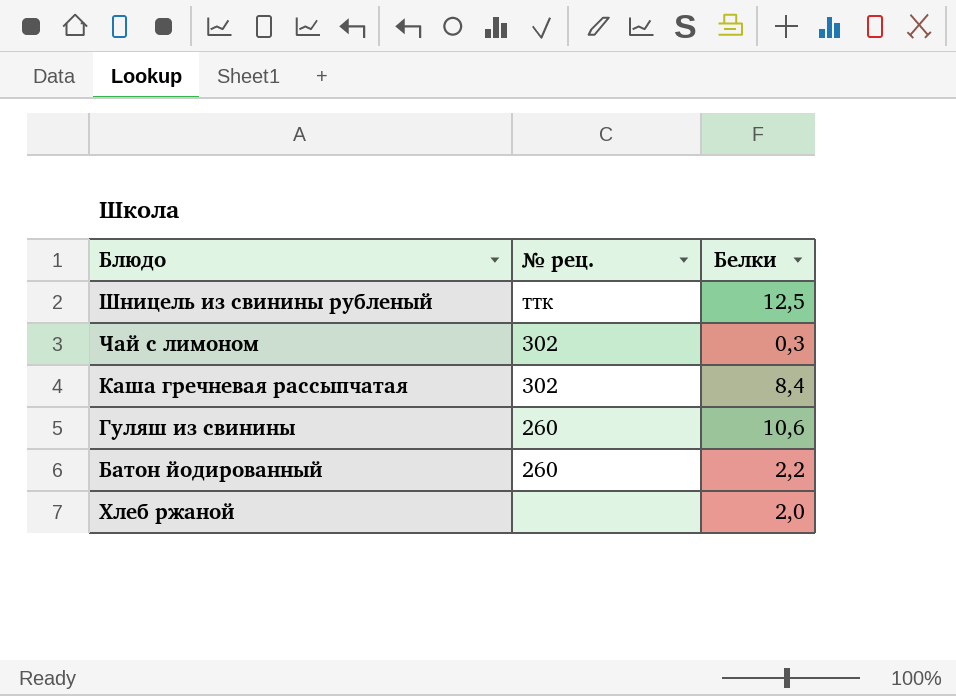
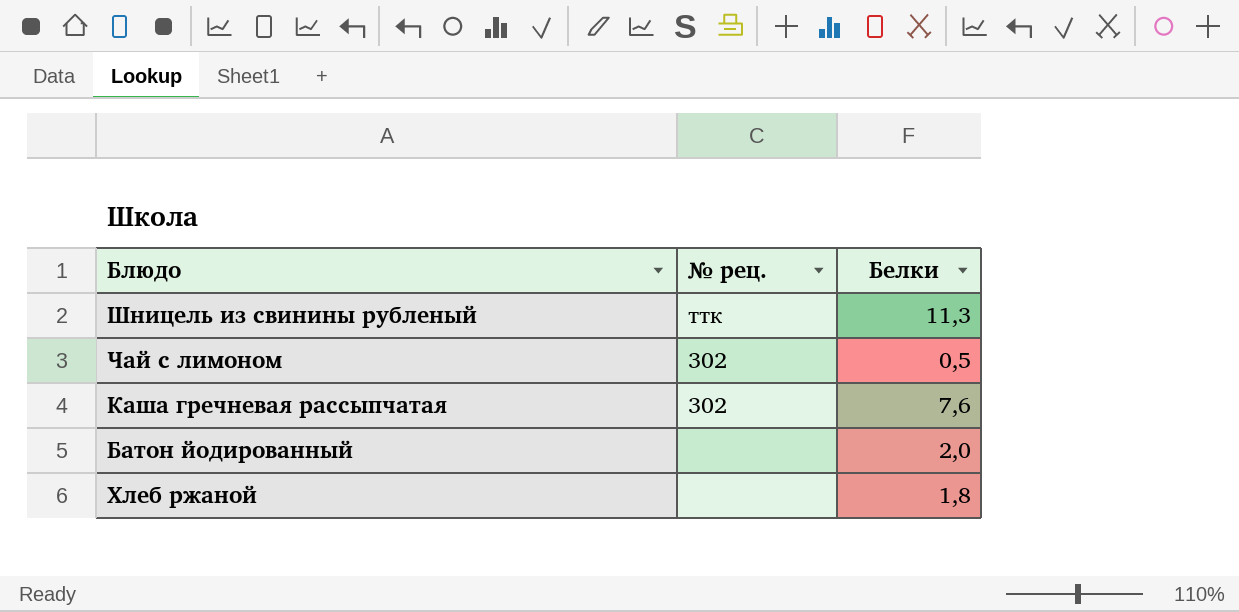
row Гуляш из свинины: 260 | 10,6 -> none
Шницель из свинины рубленый | Белки: 12,5 -> 11,3
Чай с лимоном | Белки: 0,3 -> 0,5
Каша гречневая рассыпчатая | Белки: 8,4 -> 7,6
Батон йодированный | № рец.: 260 -> none
Батон йодированный | Белки: 2,2 -> 2,0
Хлеб ржаной | Белки: 2,0 -> 1,8

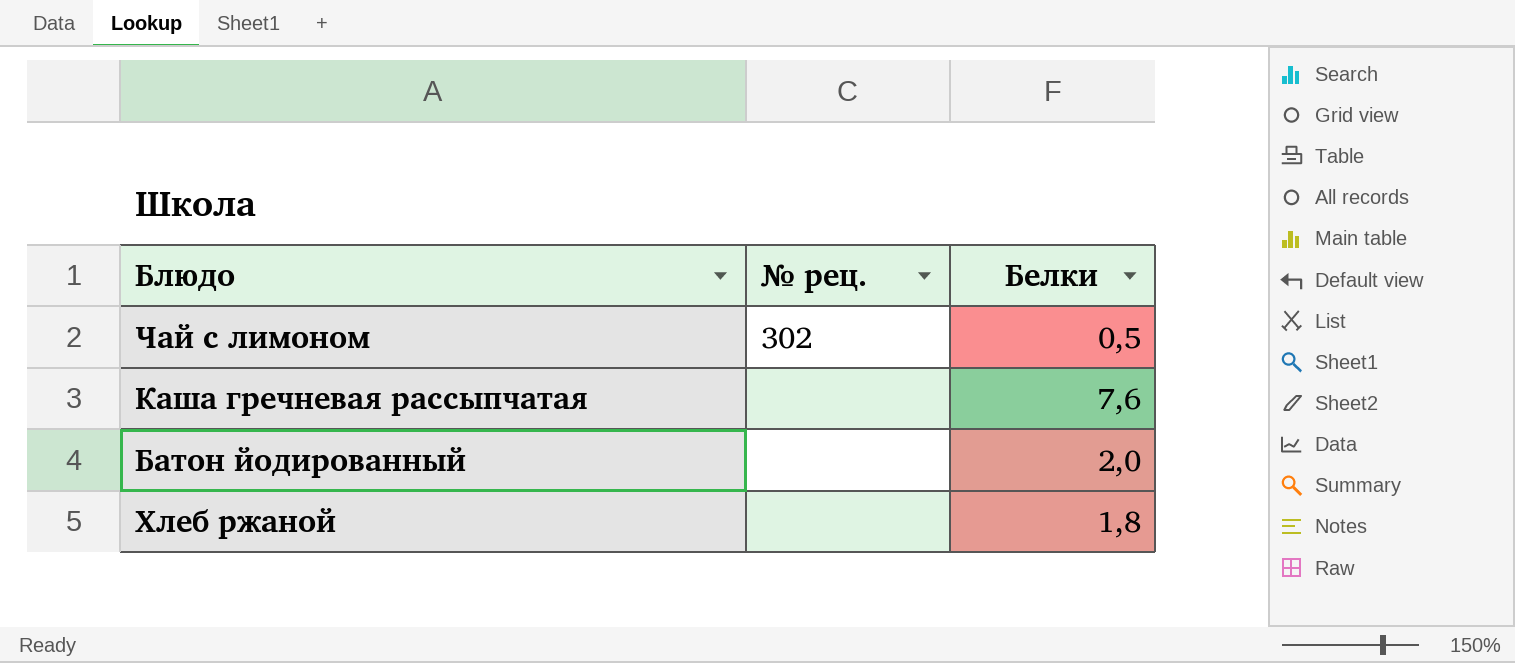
row Шницель из свинины рубленый: ттк | 11,3 -> none
Каша гречневая рассыпчатая | № рец.: 302 -> none

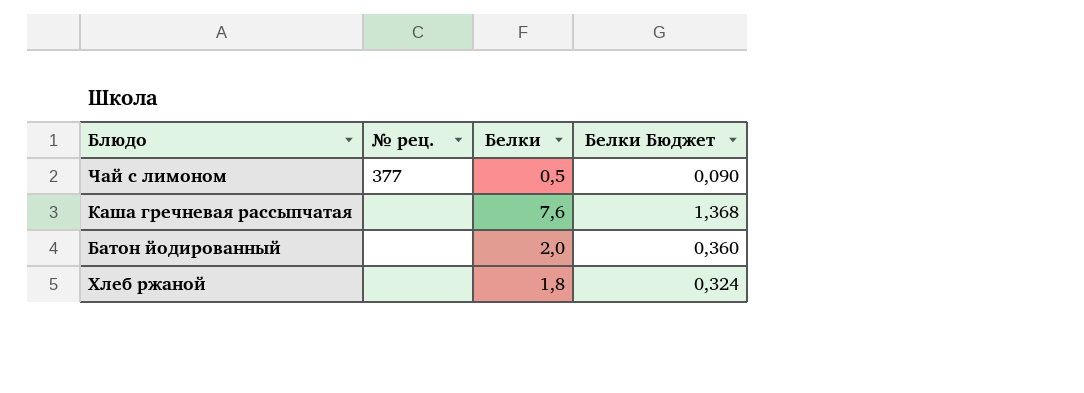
column Белки Бюджет | formula: none -> [Белки] * 0,18
Чай с лимоном | № рец.: 302 -> 377

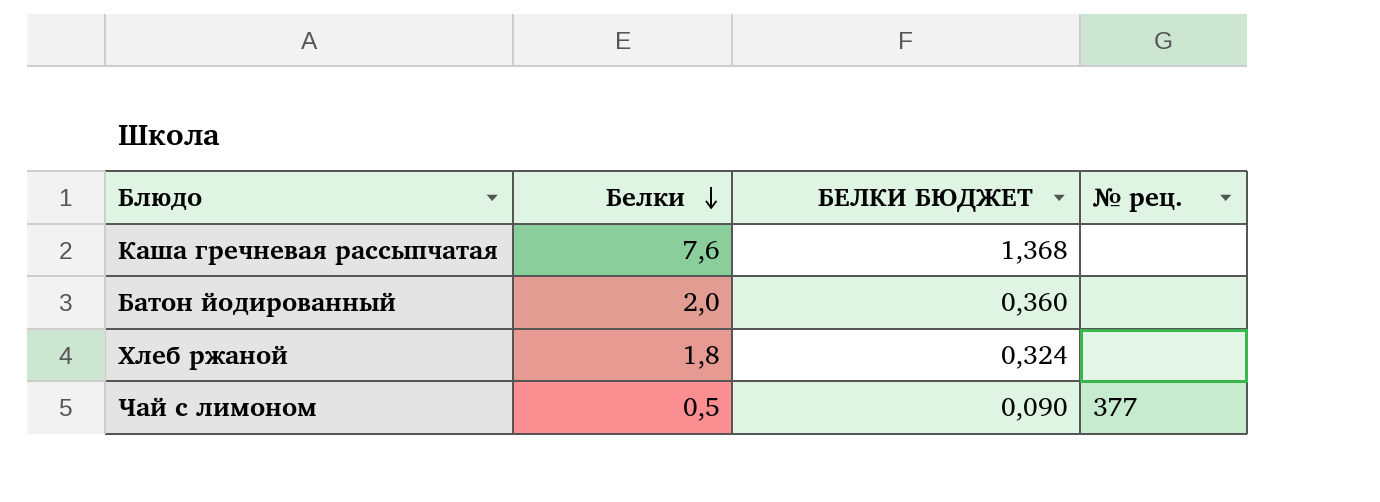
row order: none -> Белки descending
column name: Белки Бюджет -> БЕЛКИ БЮДЖЕТ
column № рец. | position: 2 -> 4

